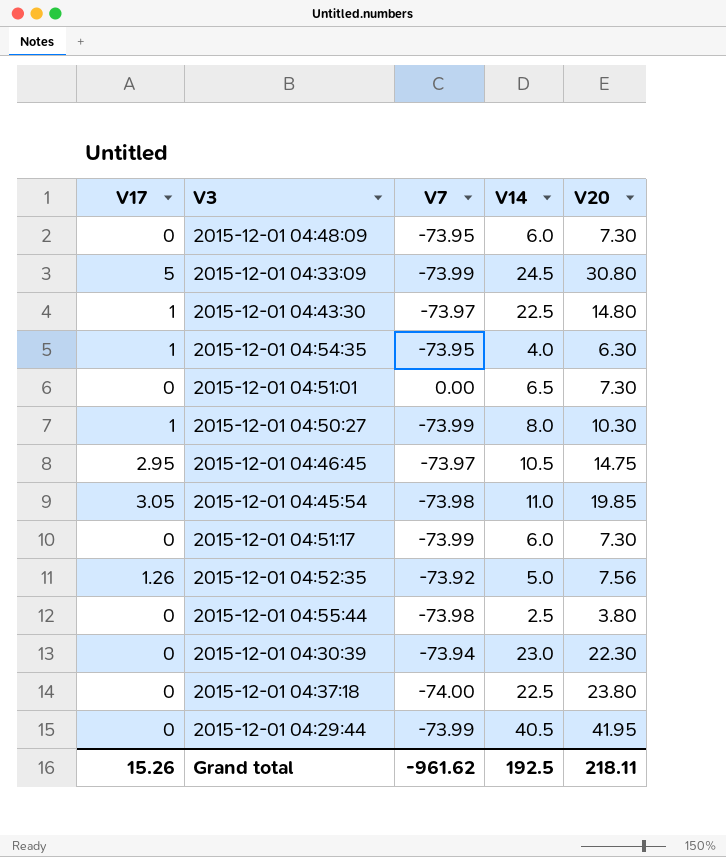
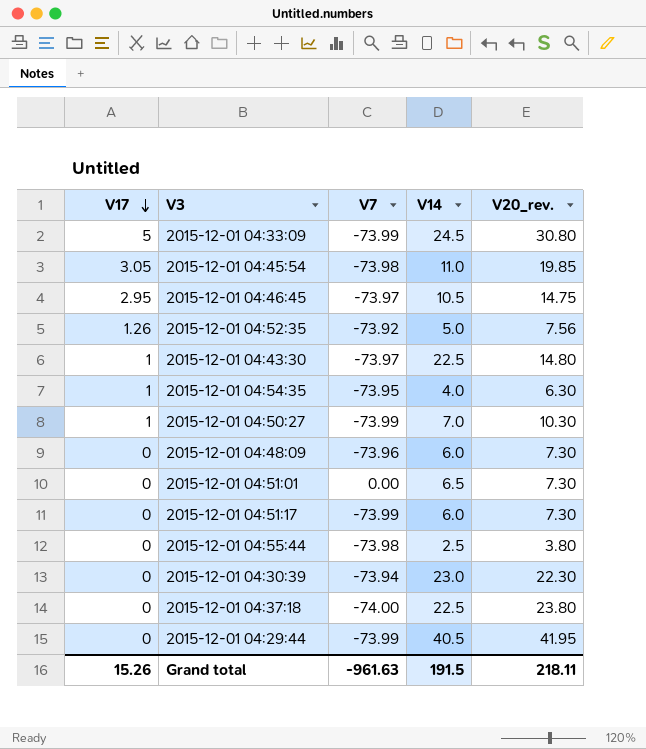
row order: none -> V17 descending
column name: V20 -> V20_rev.
2015-12-01 04:50:27 | V14: 8.0 -> 7.0
2015-12-01 04:48:09 | V7: -73.95 -> -73.96
Grand total | V7: -961.62 -> -961.63
Grand total | V14: 192.5 -> 191.5

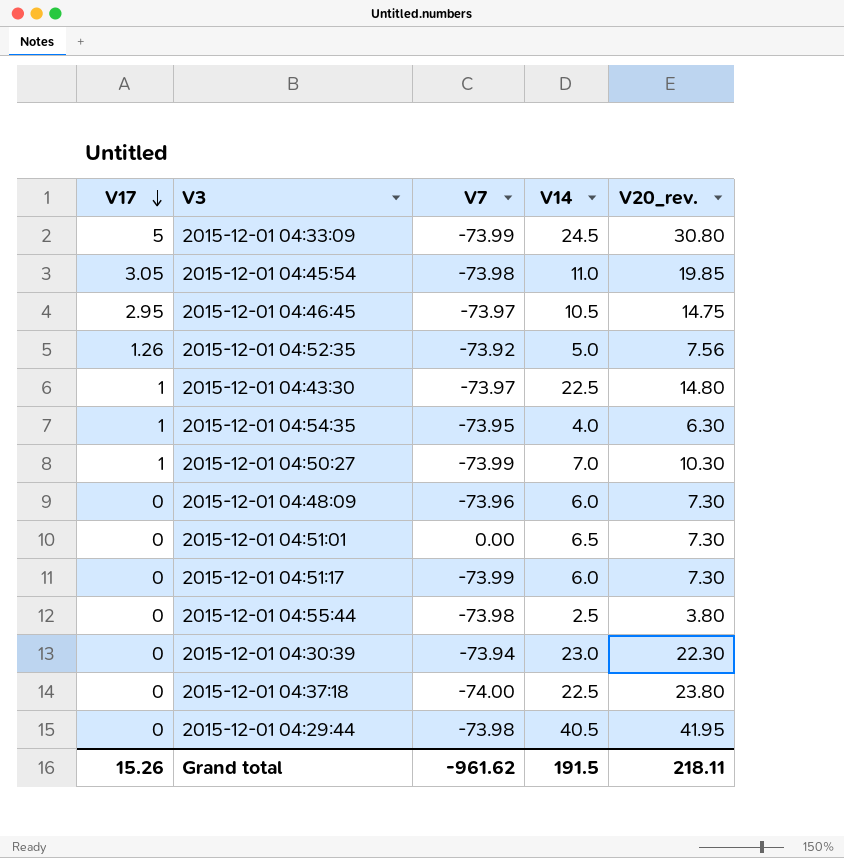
2015-12-01 04:29:44 | V7: -73.99 -> -73.98
Grand total | V7: -961.63 -> -961.62

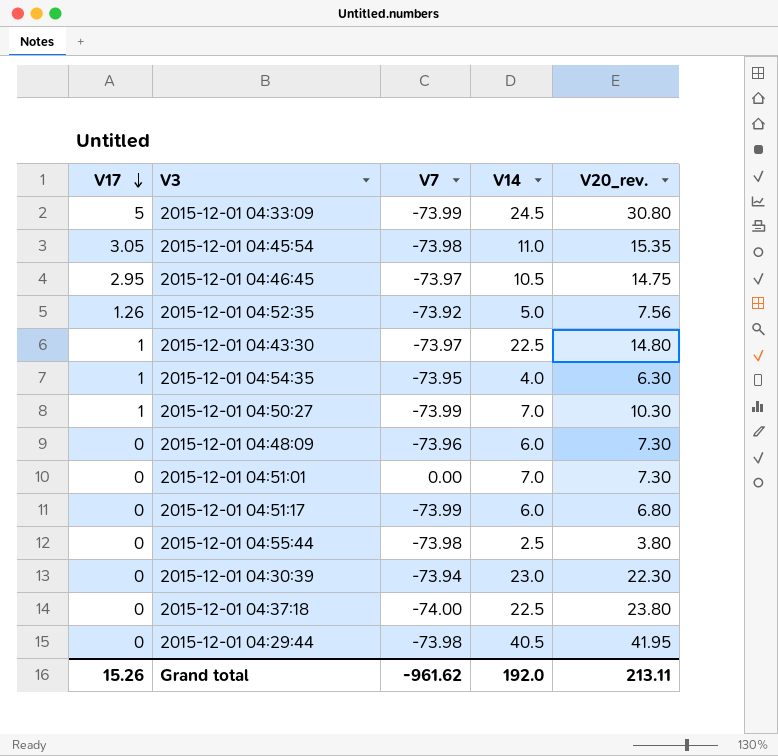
2015-12-01 04:45:54 | V20_rev.: 19.85 -> 15.35
2015-12-01 04:51:01 | V14: 6.5 -> 7.0
2015-12-01 04:51:17 | V20_rev.: 7.30 -> 6.80
Grand total | V14: 191.5 -> 192.0
Grand total | V20_rev.: 218.11 -> 213.11

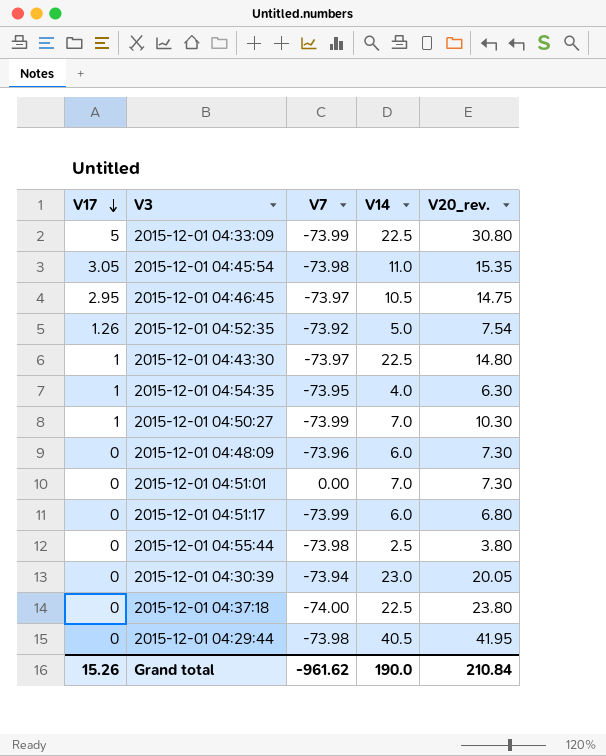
2015-12-01 04:33:09 | V14: 24.5 -> 22.5
2015-12-01 04:52:35 | V20_rev.: 7.56 -> 7.54
2015-12-01 04:30:39 | V20_rev.: 22.30 -> 20.05
Grand total | V14: 192.0 -> 190.0
Grand total | V20_rev.: 213.11 -> 210.84

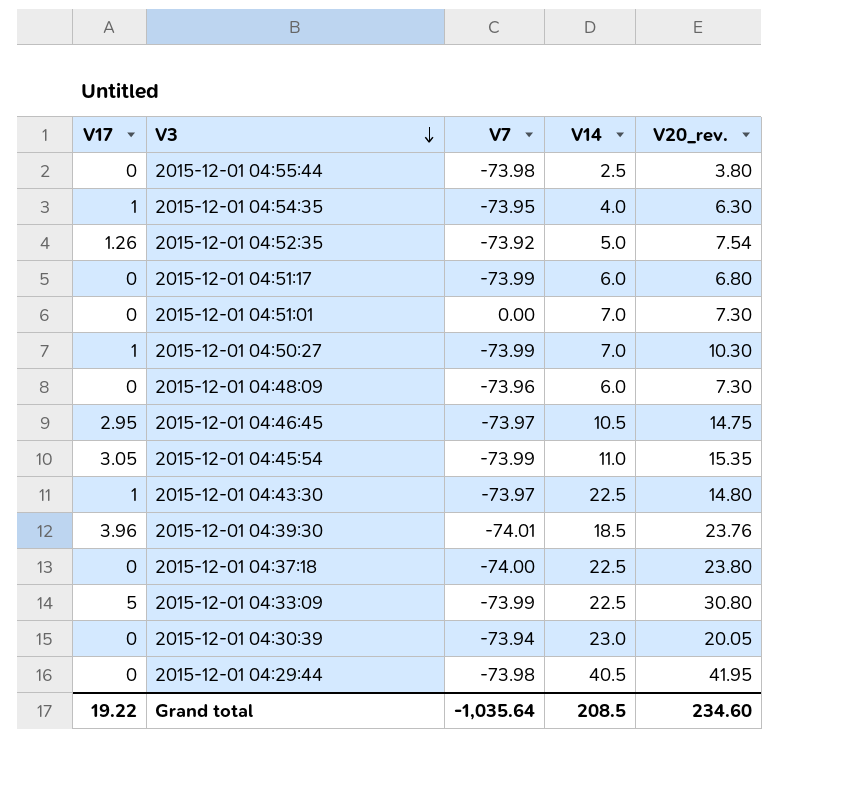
row order: V17 descending -> V3 descending
2015-12-01 04:45:54 | V7: -73.98 -> -73.99
row 2015-12-01 04:39:30: none -> 3.96 | -74.01 | 18.5 | 23.76
Grand total | V17: 15.26 -> 19.22
Grand total | V7: -961.62 -> -1,035.64
Grand total | V14: 190.0 -> 208.5
Grand total | V20_rev.: 210.84 -> 234.60

